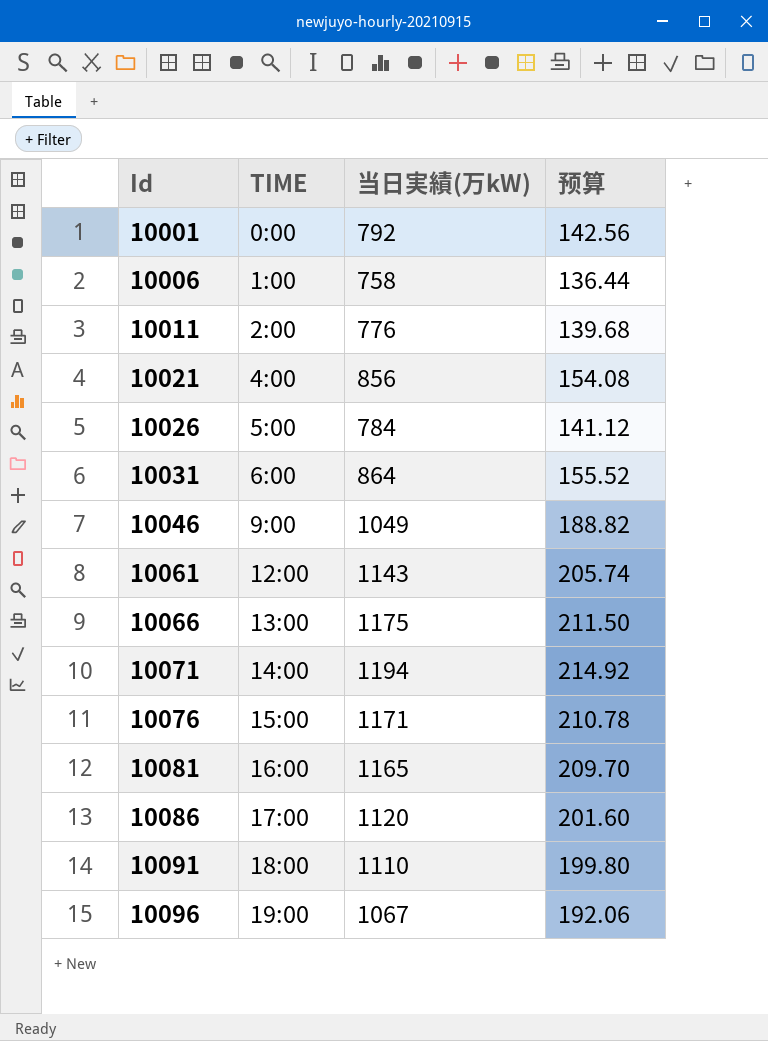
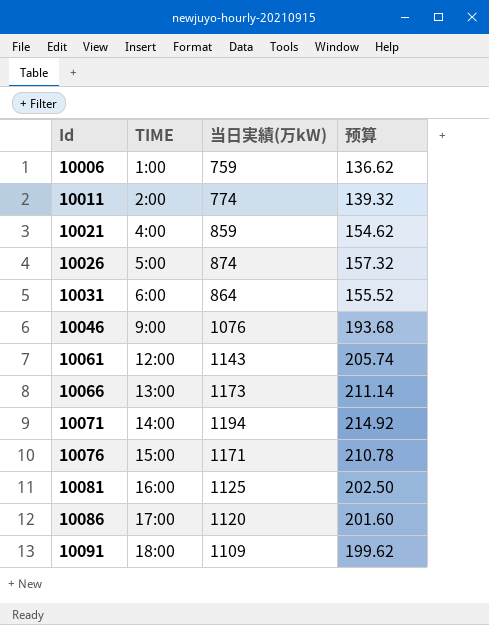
row 10001: 0:00 | 792 | 142.56 -> none
row 10096: 19:00 | 1067 | 192.06 -> none
10006 | 当日実績(万kW): 758 -> 759
10006 | 预算: 136.44 -> 136.62
10011 | 当日実績(万kW): 776 -> 774
10011 | 预算: 139.68 -> 139.32
10021 | 当日実績(万kW): 856 -> 859
10021 | 预算: 154.08 -> 154.62
10026 | 当日実績(万kW): 784 -> 874
10026 | 预算: 141.12 -> 157.32
10046 | 当日実績(万kW): 1049 -> 1076
10046 | 预算: 188.82 -> 193.68
10066 | 当日実績(万kW): 1175 -> 1173
10066 | 预算: 211.50 -> 211.14
10081 | 当日実績(万kW): 1165 -> 1125
10081 | 预算: 209.70 -> 202.50
10091 | 当日実績(万kW): 1110 -> 1109
10091 | 预算: 199.80 -> 199.62

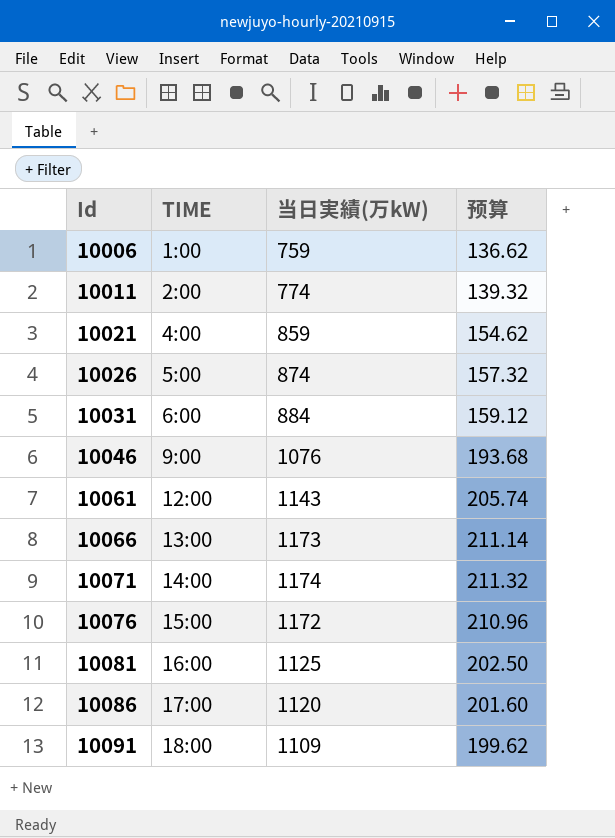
10031 | 当日実績(万kW): 864 -> 884
10031 | 预算: 155.52 -> 159.12
10071 | 当日実績(万kW): 1194 -> 1174
10071 | 预算: 214.92 -> 211.32
10076 | 当日実績(万kW): 1171 -> 1172
10076 | 预算: 210.78 -> 210.96

